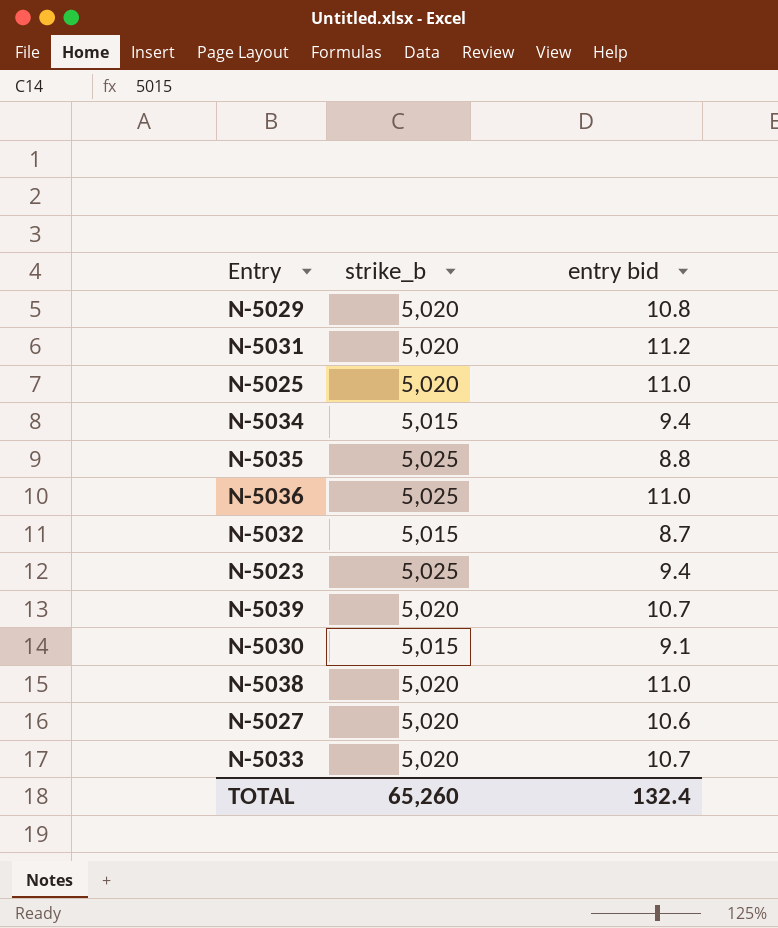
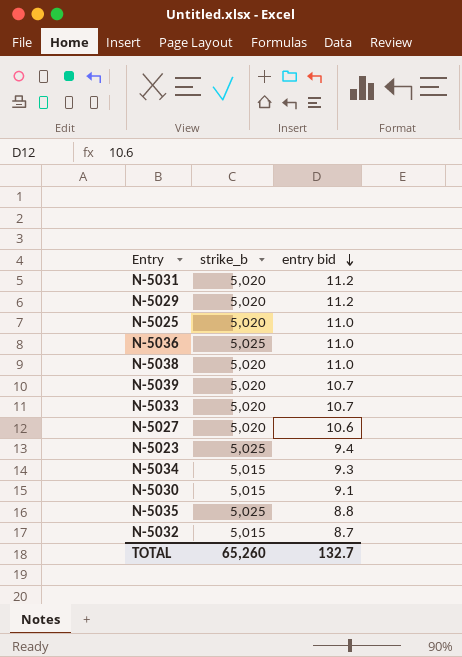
row order: none -> entry bid descending
N-5029 | entry bid: 10.8 -> 11.2
N-5034 | entry bid: 9.4 -> 9.3
TOTAL | entry bid: 132.4 -> 132.7

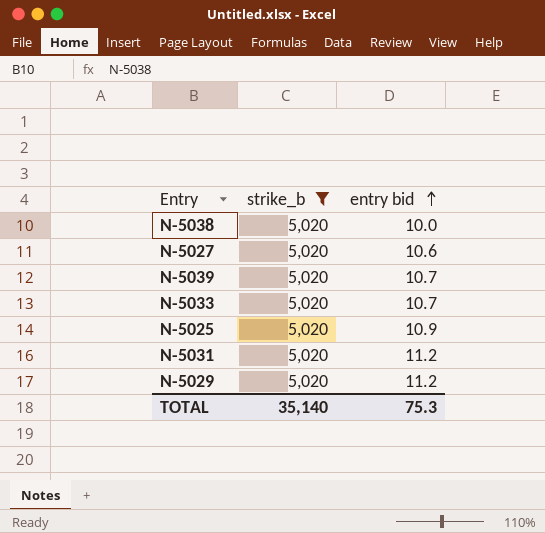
filter: none -> strike_b = 5,020
row order: entry bid descending -> entry bid ascending
N-5038 | entry bid: 11.0 -> 10.0
N-5025 | entry bid: 11.0 -> 10.9
TOTAL | strike_b: 65,260 -> 35,140
TOTAL | entry bid: 132.7 -> 75.3

